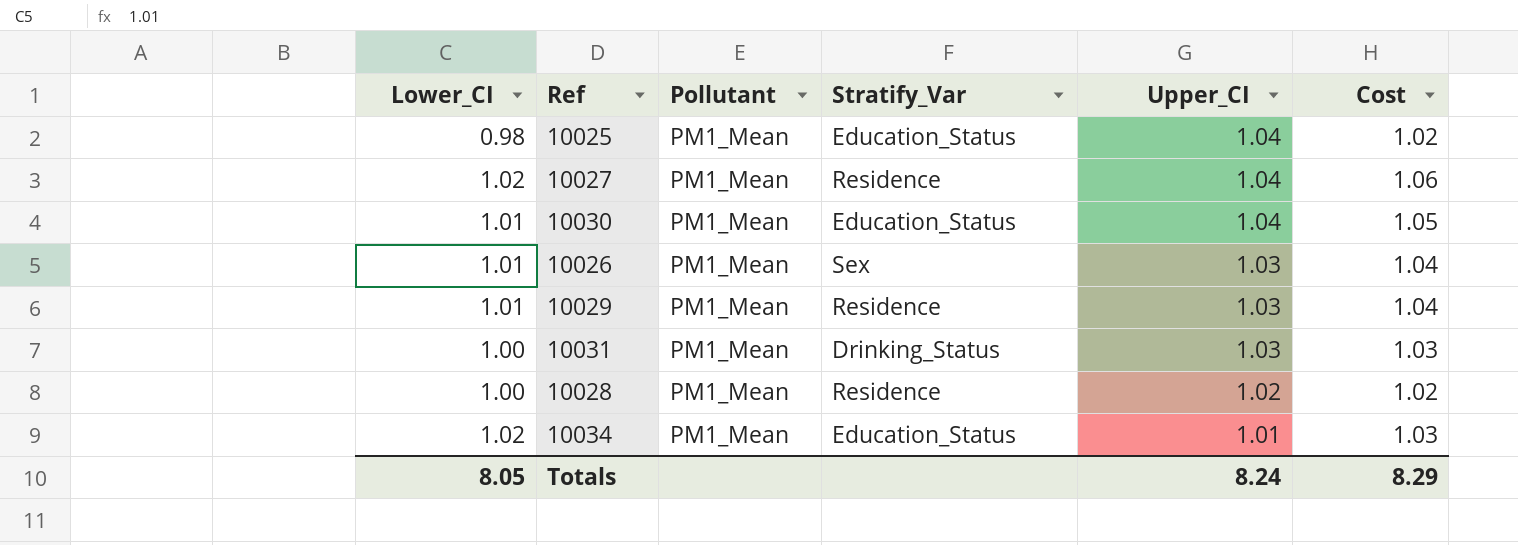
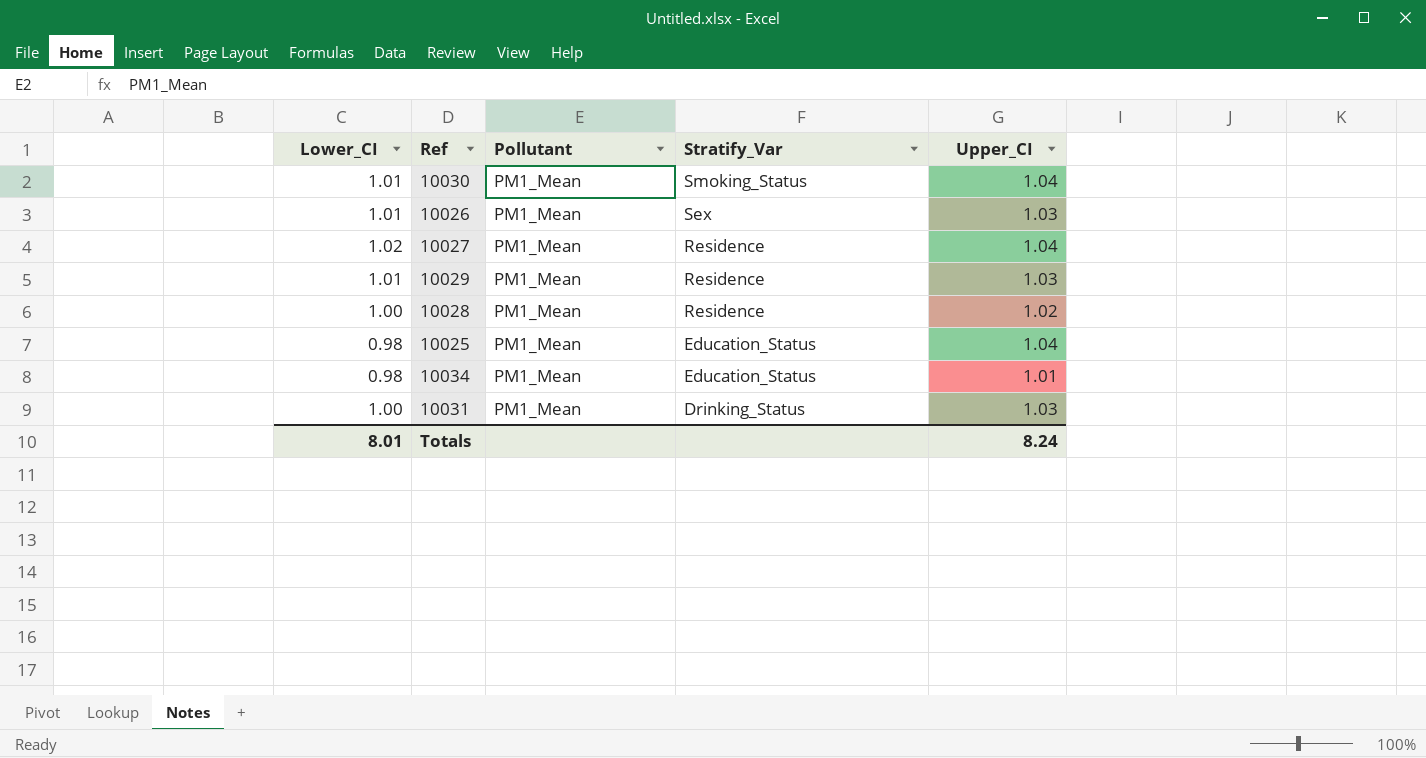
row order: Upper_CI descending -> Stratify_Var descending
column Cost | formula: [Lower_CI] * [Upper_CI] -> none
10030 | Stratify_Var: Education_Status -> Smoking_Status
10034 | Lower_CI: 1.02 -> 0.98
Totals | Lower_CI: 8.05 -> 8.01

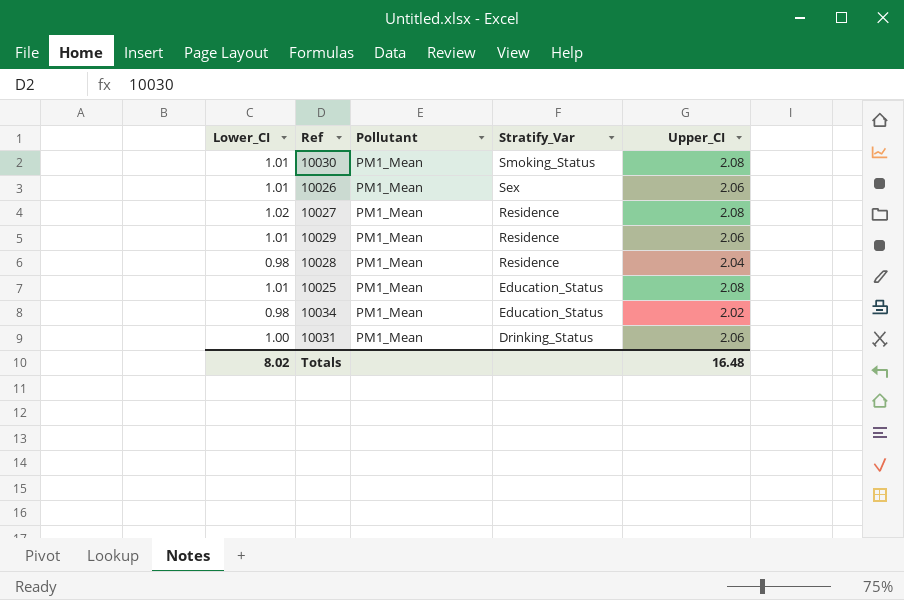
10030 | Upper_CI: 1.04 -> 2.08
10026 | Upper_CI: 1.03 -> 2.06
10027 | Upper_CI: 1.04 -> 2.08
10029 | Upper_CI: 1.03 -> 2.06
10028 | Lower_CI: 1.00 -> 0.98
10028 | Upper_CI: 1.02 -> 2.04
10025 | Lower_CI: 0.98 -> 1.01
10025 | Upper_CI: 1.04 -> 2.08
10034 | Upper_CI: 1.01 -> 2.02
10031 | Upper_CI: 1.03 -> 2.06
Totals | Lower_CI: 8.01 -> 8.02
Totals | Upper_CI: 8.24 -> 16.48

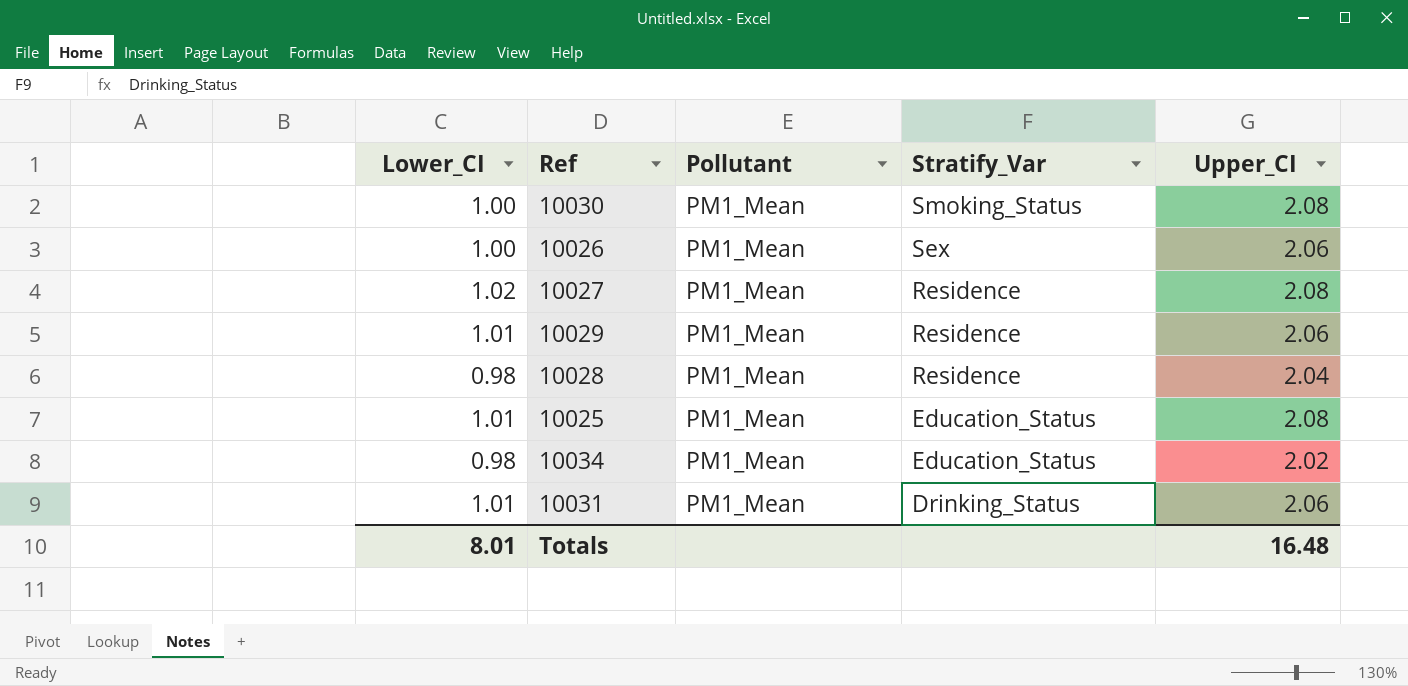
10030 | Lower_CI: 1.01 -> 1.00
10026 | Lower_CI: 1.01 -> 1.00
10031 | Lower_CI: 1.00 -> 1.01
Totals | Lower_CI: 8.02 -> 8.01

